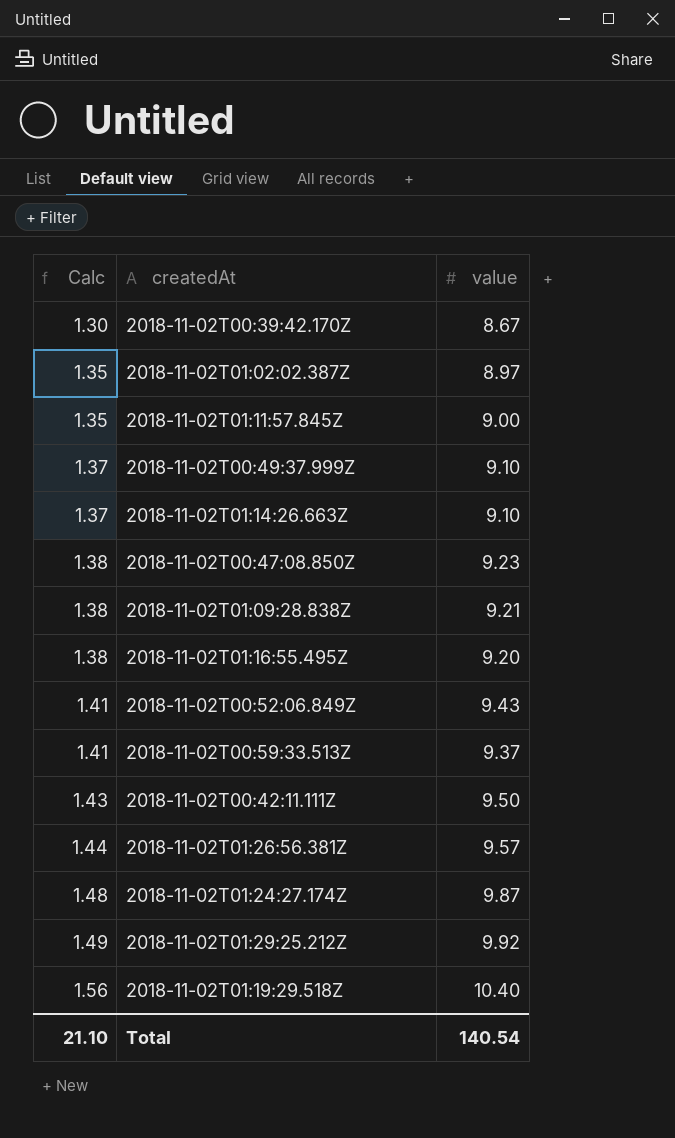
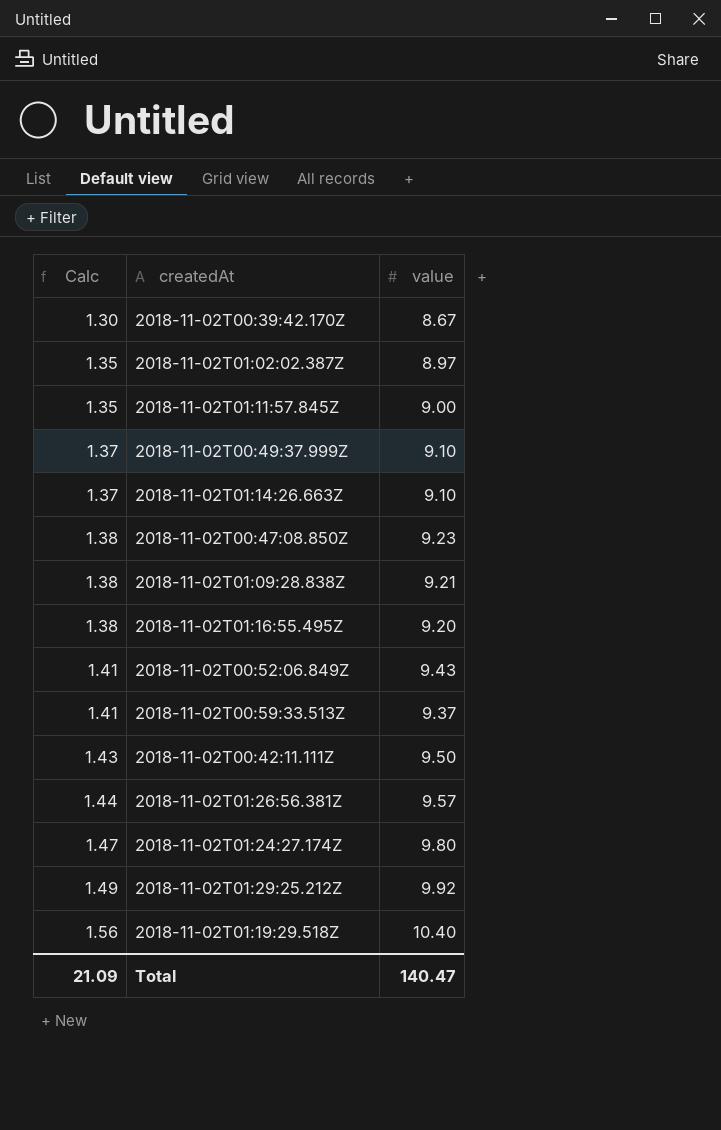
2018-11-02T01:24:27.174Z | Calc: 1.48 -> 1.47
2018-11-02T01:24:27.174Z | value: 9.87 -> 9.80
Total | Calc: 21.10 -> 21.09
Total | value: 140.54 -> 140.47

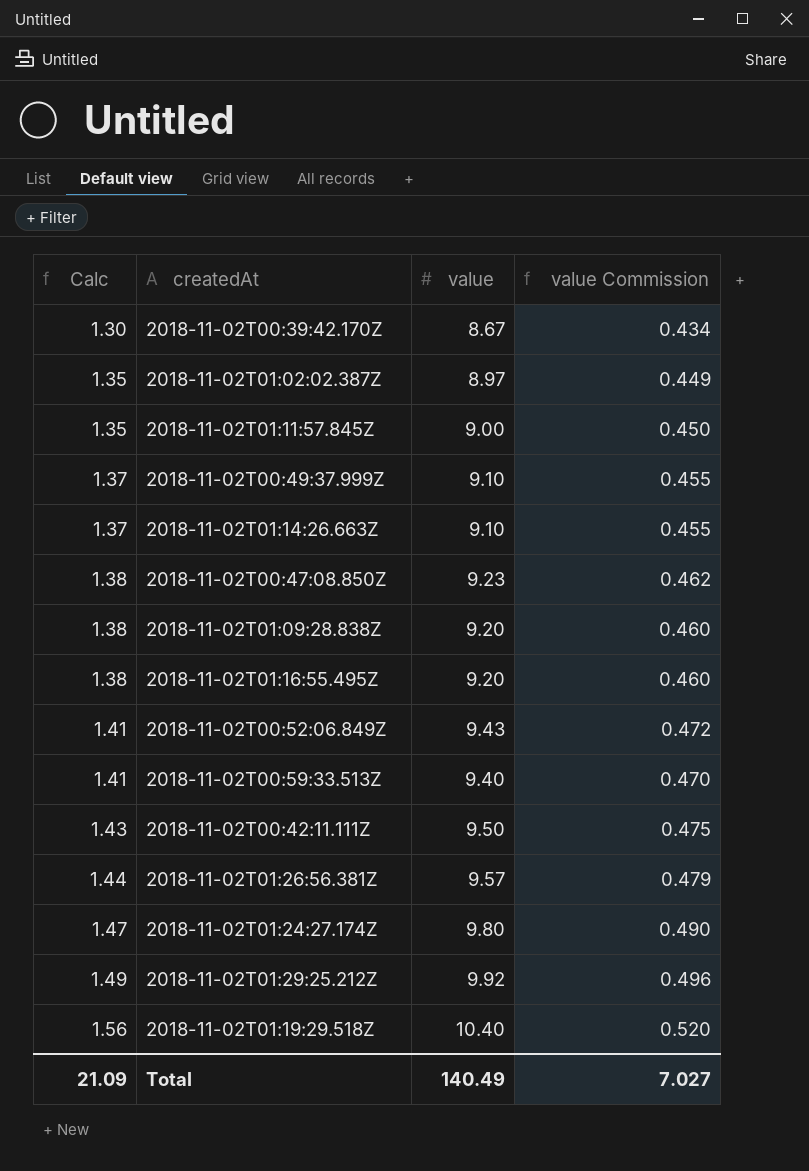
column value Commission | formula: none -> [value] * 0.05
2018-11-02T01:09:28.838Z | value: 9.21 -> 9.20
2018-11-02T00:59:33.513Z | value: 9.37 -> 9.40
Total | value: 140.47 -> 140.49

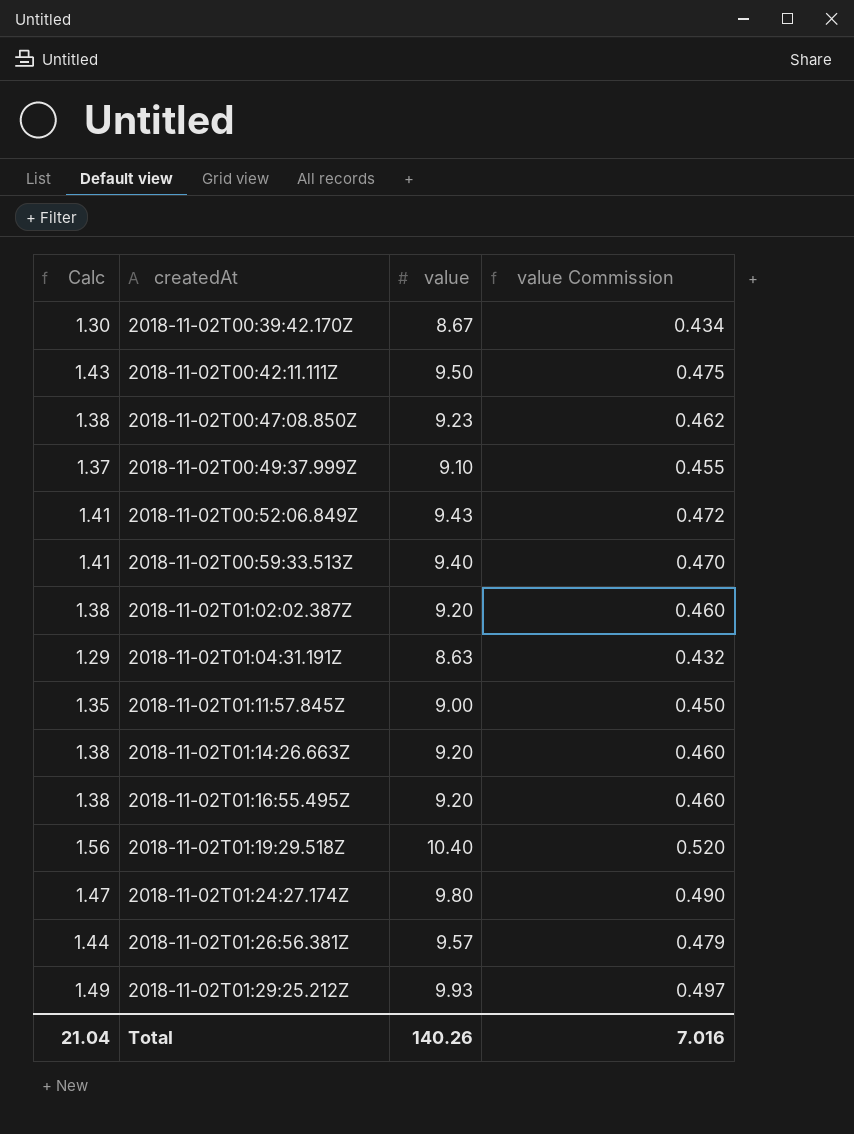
row order: Calc ascending -> createdAt ascending
row 2018-11-02T01:09:28.838Z: 1.38 | 9.20 | 0.460 -> none
2018-11-02T01:02:02.387Z | Calc: 1.35 -> 1.38
2018-11-02T01:02:02.387Z | value: 8.97 -> 9.20
2018-11-02T01:02:02.387Z | value Commission: 0.449 -> 0.460
row 2018-11-02T01:04:31.191Z: none -> 1.29 | 8.63 | 0.432
2018-11-02T01:14:26.663Z | Calc: 1.37 -> 1.38
2018-11-02T01:14:26.663Z | value: 9.10 -> 9.20
2018-11-02T01:14:26.663Z | value Commission: 0.455 -> 0.460
2018-11-02T01:29:25.212Z | value: 9.92 -> 9.93
2018-11-02T01:29:25.212Z | value Commission: 0.496 -> 0.497
Total | Calc: 21.09 -> 21.04
Total | value: 140.49 -> 140.26
Total | value Commission: 7.027 -> 7.016

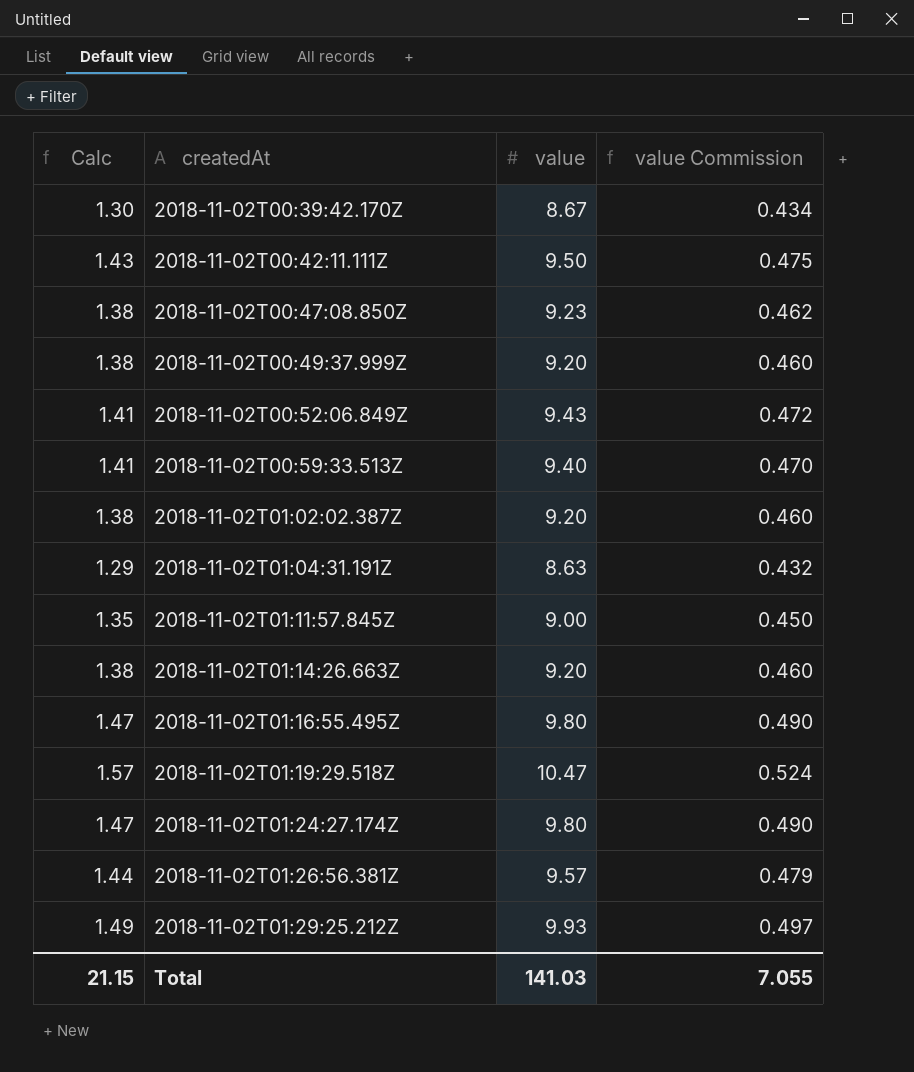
2018-11-02T00:49:37.999Z | Calc: 1.37 -> 1.38
2018-11-02T00:49:37.999Z | value: 9.10 -> 9.20
2018-11-02T00:49:37.999Z | value Commission: 0.455 -> 0.460
2018-11-02T01:16:55.495Z | Calc: 1.38 -> 1.47
2018-11-02T01:16:55.495Z | value: 9.20 -> 9.80
2018-11-02T01:16:55.495Z | value Commission: 0.460 -> 0.490
2018-11-02T01:19:29.518Z | Calc: 1.56 -> 1.57
2018-11-02T01:19:29.518Z | value: 10.40 -> 10.47
2018-11-02T01:19:29.518Z | value Commission: 0.520 -> 0.524
Total | Calc: 21.04 -> 21.15
Total | value: 140.26 -> 141.03
Total | value Commission: 7.016 -> 7.055

